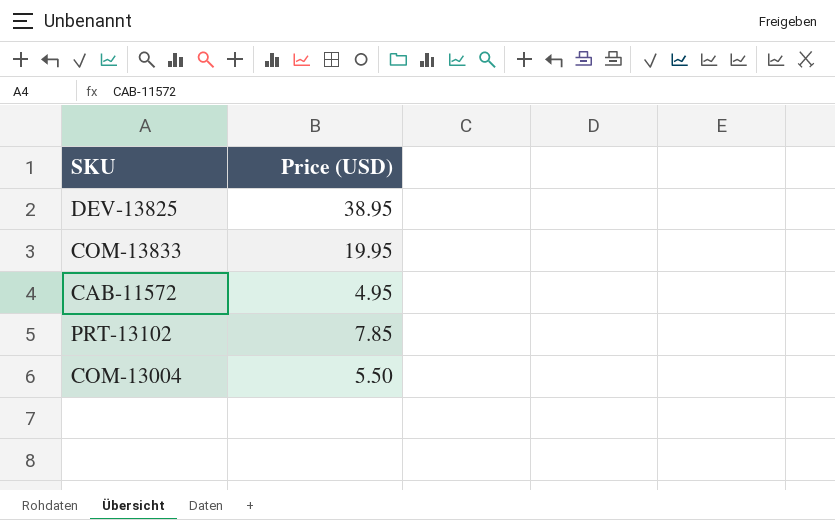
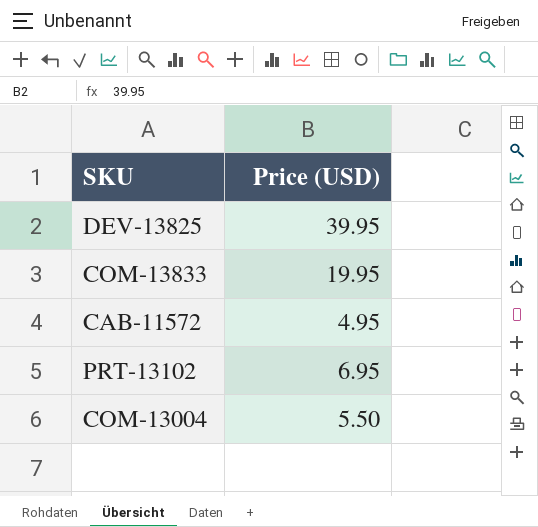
DEV-13825 | Price (USD): 38.95 -> 39.95
PRT-13102 | Price (USD): 7.85 -> 6.95

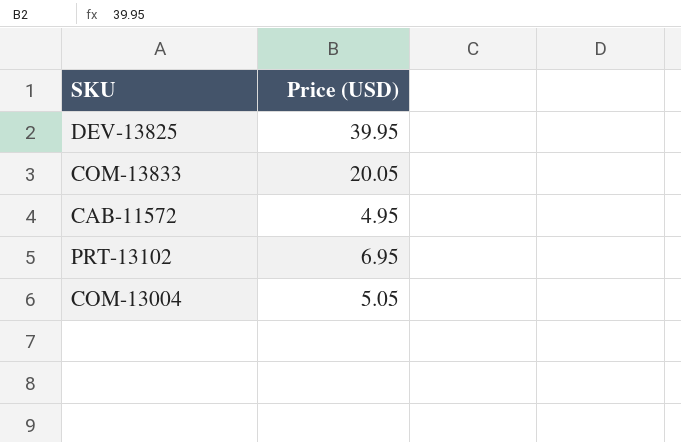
COM-13833 | Price (USD): 19.95 -> 20.05
COM-13004 | Price (USD): 5.50 -> 5.05

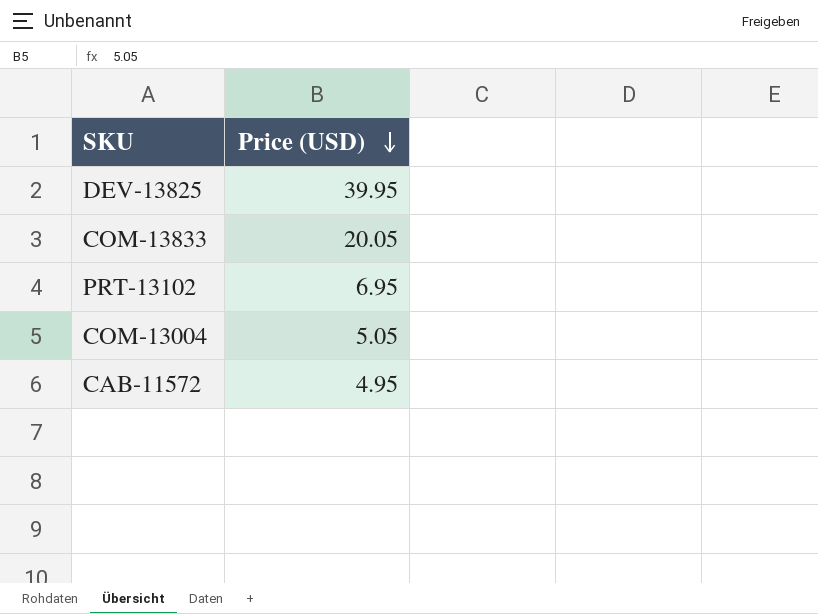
row order: none -> Price (USD) descending

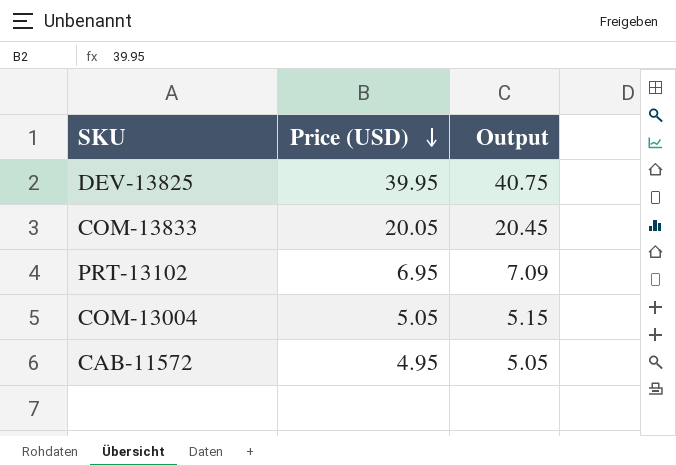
column Output | formula: none -> [Price (USD)] * 1.02

